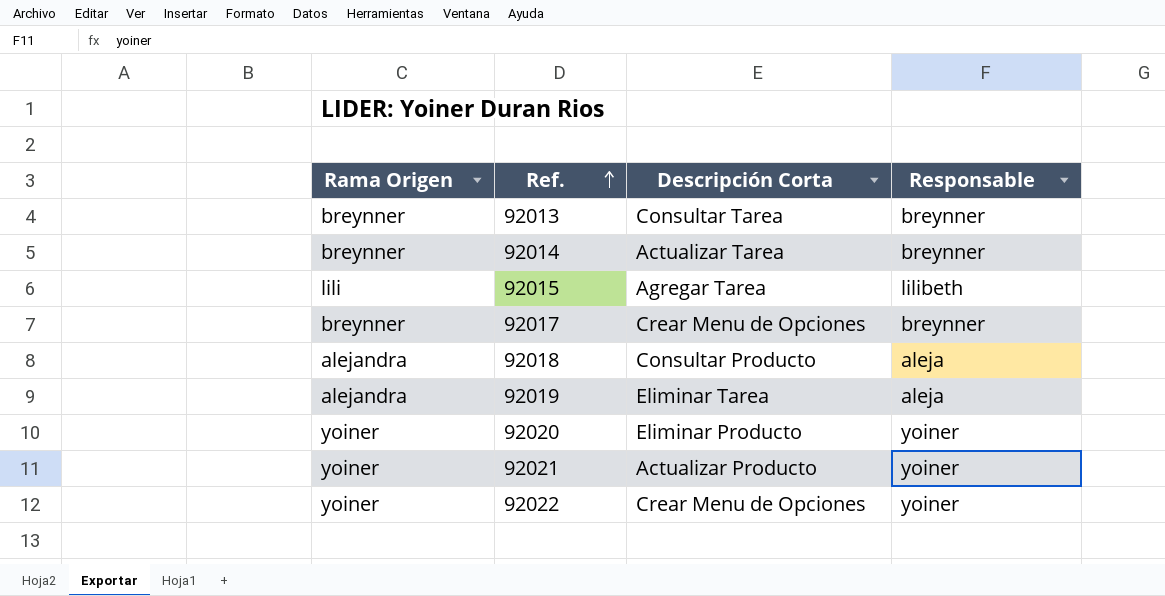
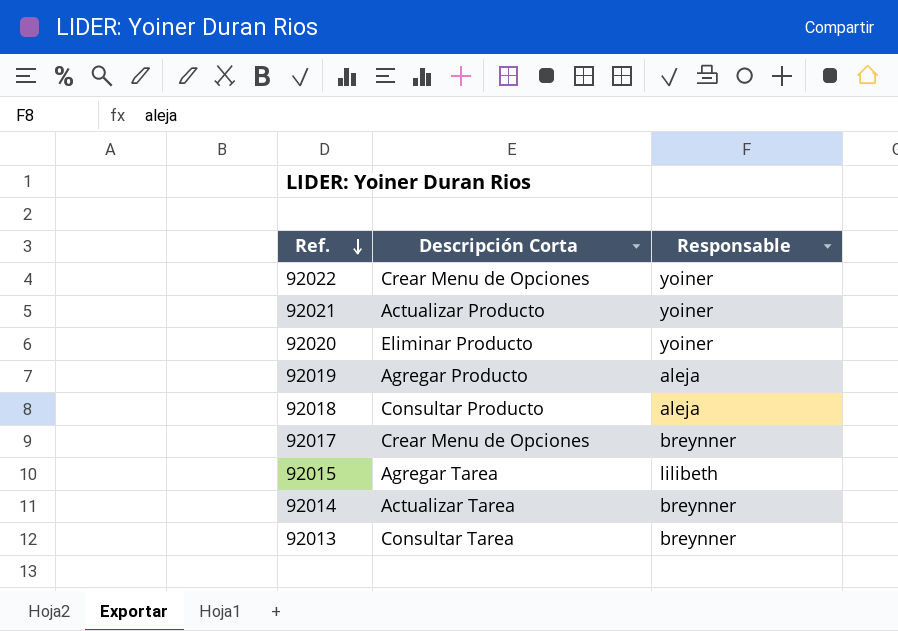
row order: Ref. ascending -> Ref. descending
column Rama Origen | position: 1 -> none
92019 | Descripción Corta: Eliminar Tarea -> Agregar Producto

